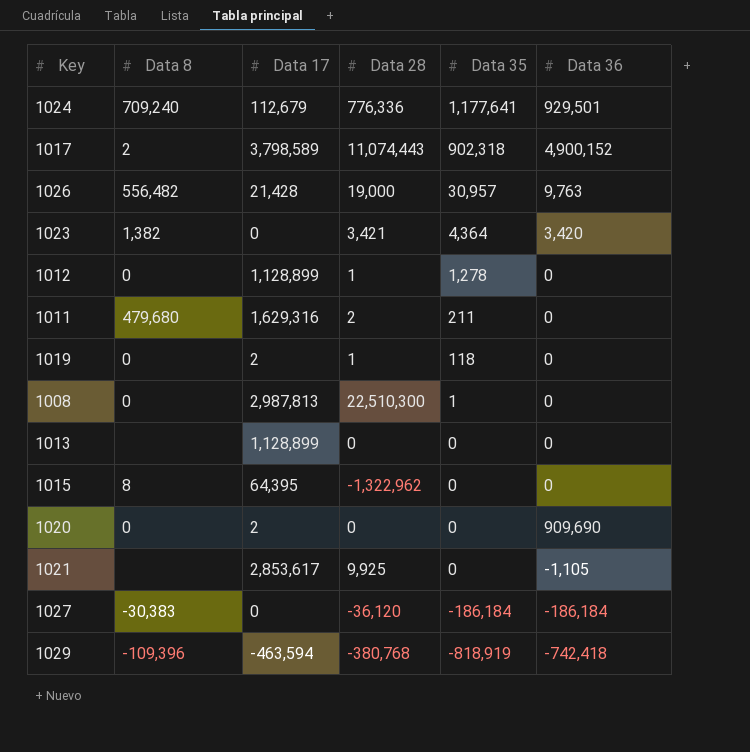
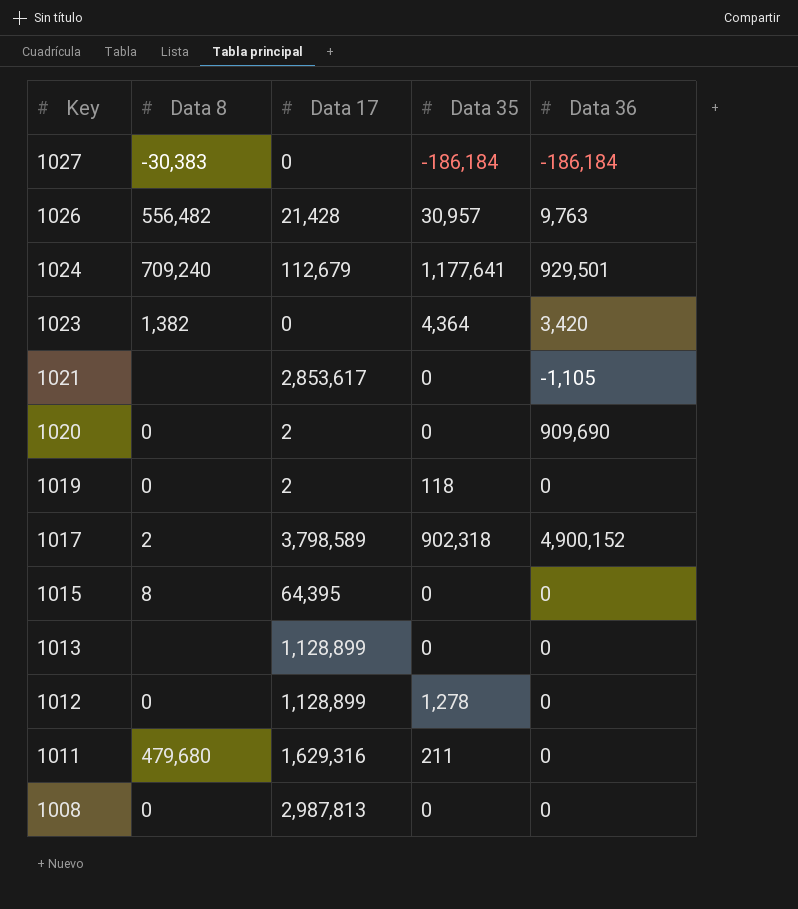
row order: Data 35 descending -> Key descending
column Data 28 | position: 4 -> none
row 1029: -109,396 | -463,594 | -380,768 | -818,919 | -742,418 -> none
1008 | Data 35: 1 -> 0

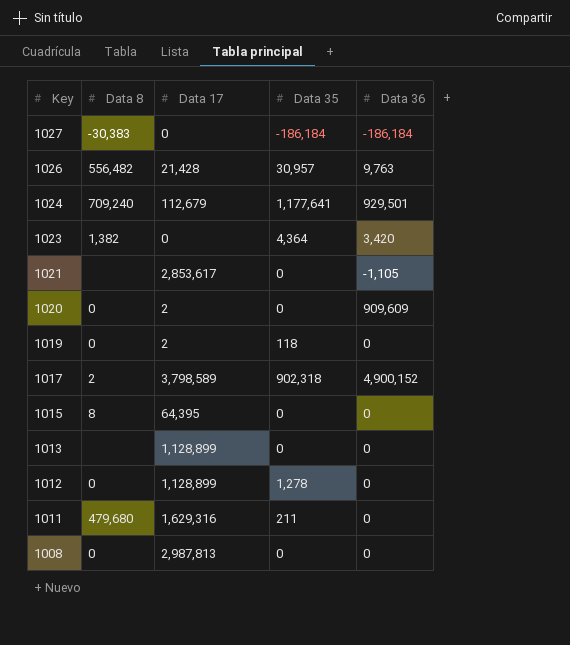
1020 | Data 36: 909,690 -> 909,609

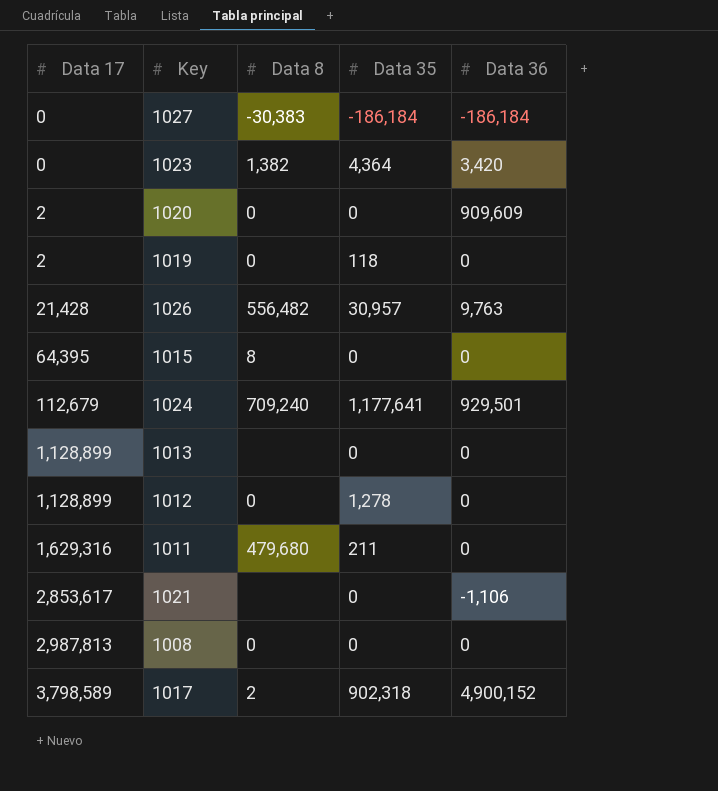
row order: Key descending -> Data 17 ascending
column Data 17 | position: 3 -> 1
1021 | Data 36: -1,105 -> -1,106

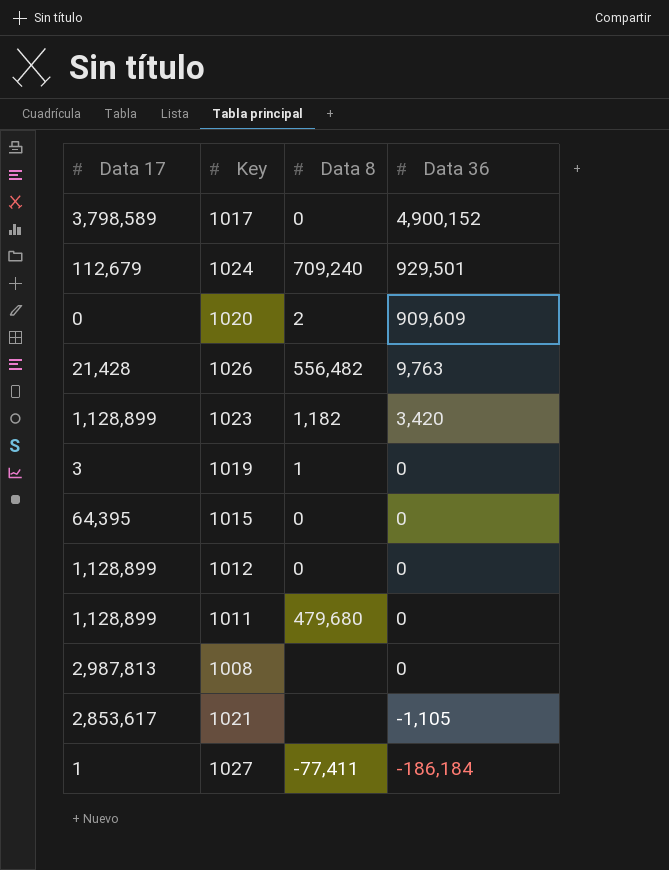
row order: Data 17 ascending -> Data 36 descending
column Data 35 | position: 4 -> none
row 1013: 1,128,899 | none | 0 | 0 -> none
1017 | Data 8: 2 -> 0
1020 | Data 17: 2 -> 0
1020 | Data 8: 0 -> 2
1023 | Data 17: 0 -> 1,128,899
1023 | Data 8: 1,382 -> 1,182
1019 | Data 17: 2 -> 3
1019 | Data 8: 0 -> 1
1015 | Data 8: 8 -> 0
1011 | Data 17: 1,629,316 -> 1,128,899
1008 | Data 8: 0 -> none
1021 | Data 36: -1,106 -> -1,105
1027 | Data 17: 0 -> 1
1027 | Data 8: -30,383 -> -77,411

